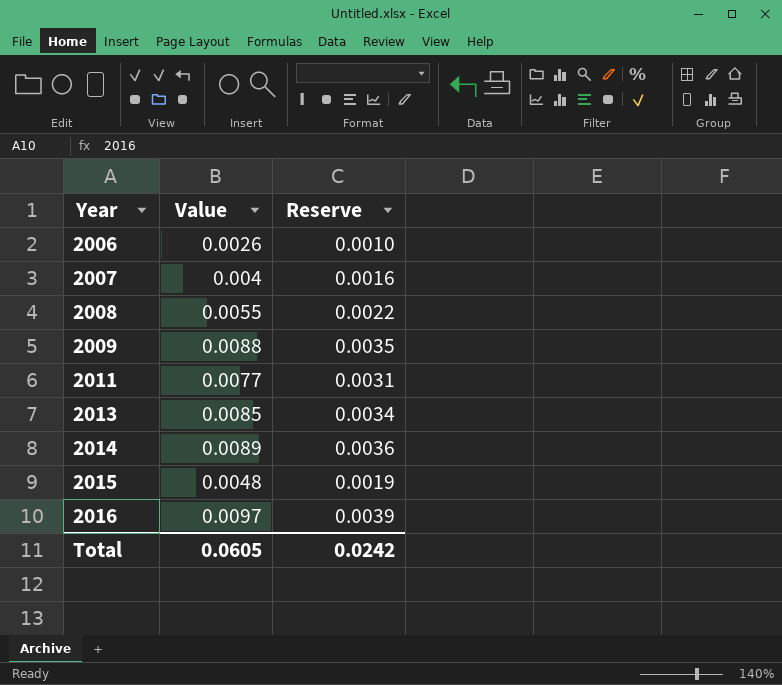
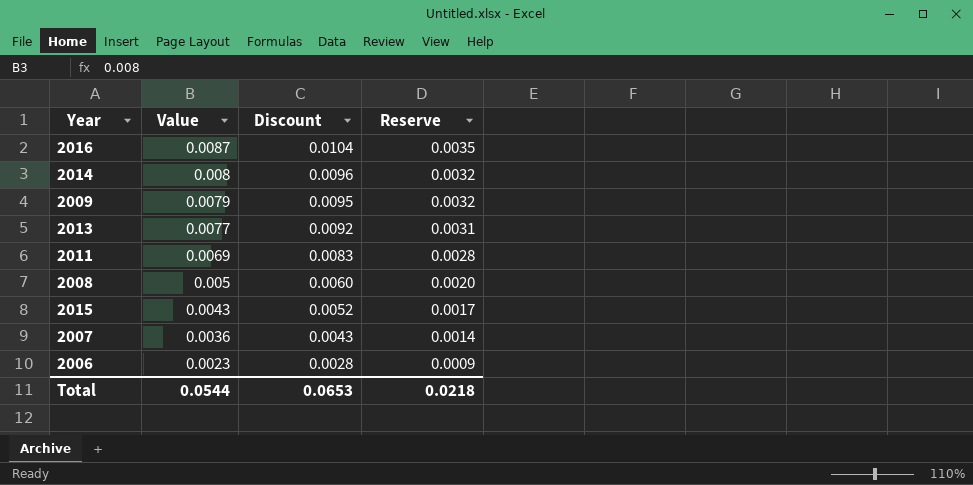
row order: Year ascending -> Value descending
column Discount | formula: none -> [Value] * 1.2
2016 | Value: 0.0097 -> 0.0087
2016 | Reserve: 0.0039 -> 0.0035
2014 | Value: 0.0089 -> 0.008
2014 | Reserve: 0.0036 -> 0.0032
2009 | Value: 0.0088 -> 0.0079
2009 | Reserve: 0.0035 -> 0.0032
2013 | Value: 0.0085 -> 0.0077
2013 | Reserve: 0.0034 -> 0.0031
2011 | Value: 0.0077 -> 0.0069
2011 | Reserve: 0.0031 -> 0.0028
2008 | Value: 0.0055 -> 0.005
2008 | Reserve: 0.0022 -> 0.0020
2015 | Value: 0.0048 -> 0.0043
2015 | Reserve: 0.0019 -> 0.0017
2007 | Value: 0.004 -> 0.0036
2007 | Reserve: 0.0016 -> 0.0014
2006 | Value: 0.0026 -> 0.0023
2006 | Reserve: 0.0010 -> 0.0009
Total | Value: 0.0605 -> 0.0544
Total | Reserve: 0.0242 -> 0.0218

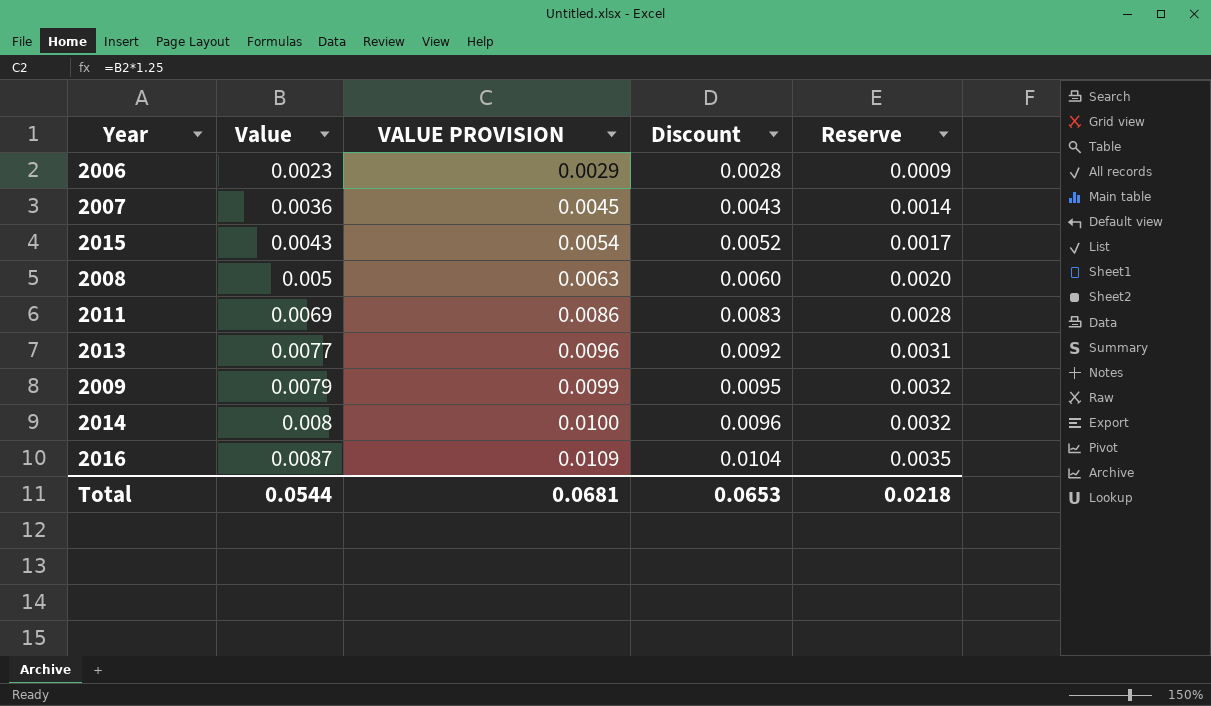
row order: Value descending -> Value ascending
column VALUE PROVISION | formula: none -> [Value] * 1.25

